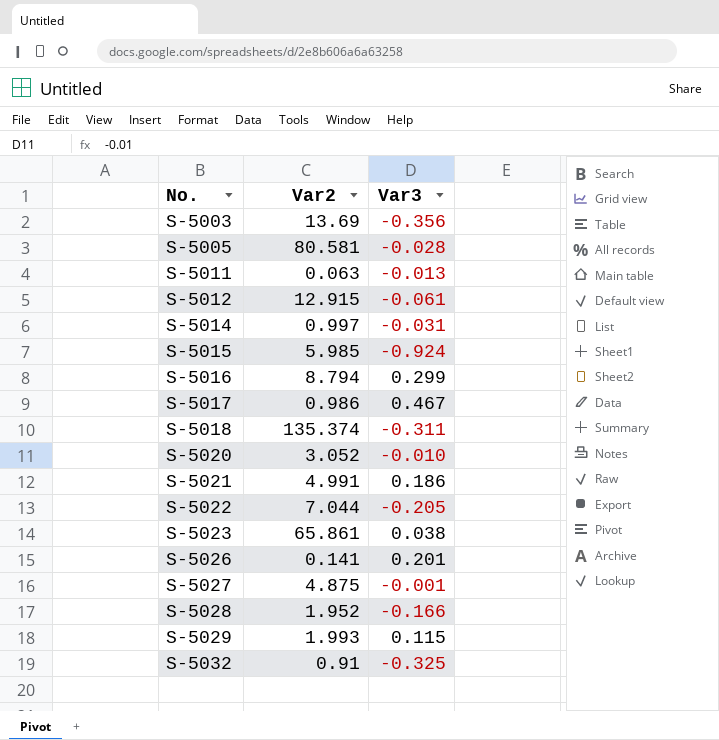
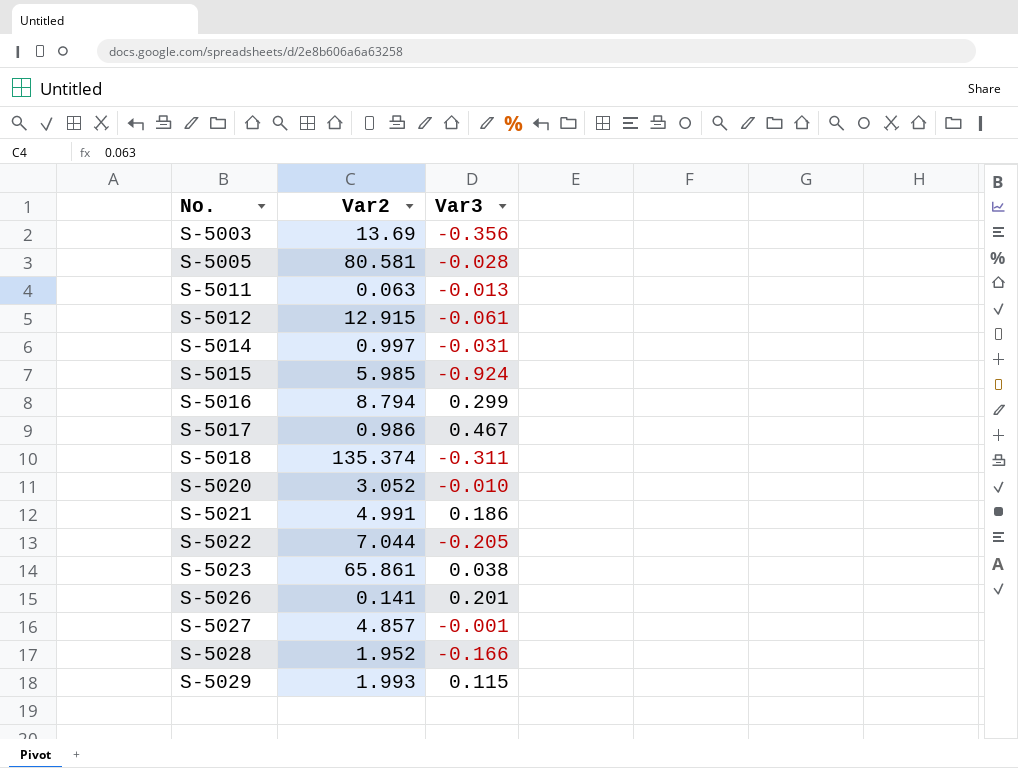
row S-5032: 0.91 | -0.325 -> none
S-5027 | Var2: 4.875 -> 4.857

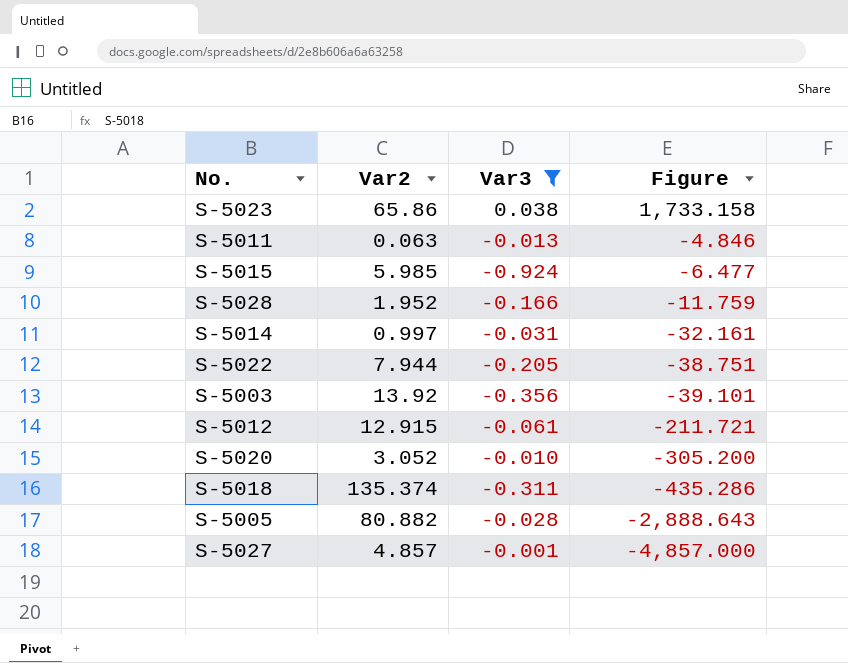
filter: none -> Var3 <= 0.038
row order: No. ascending -> Figure descending
column Figure | formula: none -> [Var2] / [Var3]
S-5023 | Var2: 65.861 -> 65.86
S-5022 | Var2: 7.044 -> 7.944
S-5003 | Var2: 13.69 -> 13.92
S-5005 | Var2: 80.581 -> 80.882

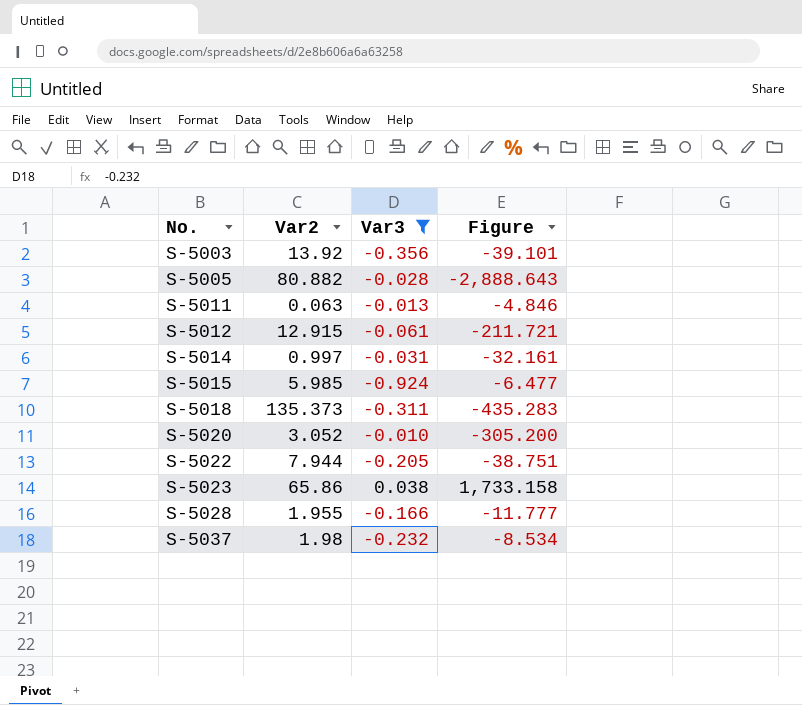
row order: Figure descending -> No. ascending
row S-5027: 4.857 | -0.001 | -4,857.000 -> none
S-5018 | Var2: 135.374 -> 135.373
S-5018 | Figure: -435.286 -> -435.283
S-5028 | Var2: 1.952 -> 1.955
S-5028 | Figure: -11.759 -> -11.777
row S-5037: none -> 1.98 | -0.232 | -8.534

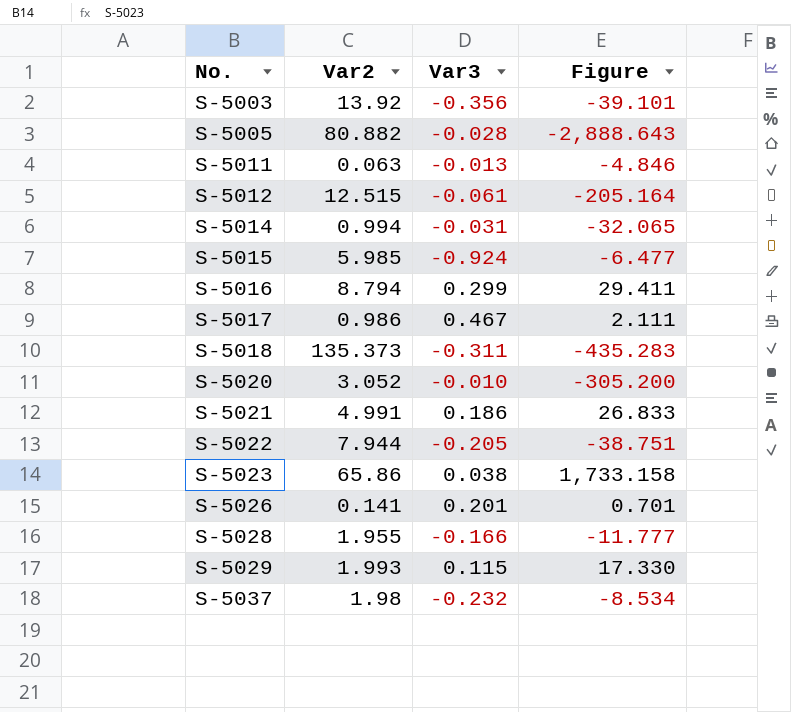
filter: Var3 <= 0.038 -> none
S-5012 | Var2: 12.915 -> 12.515
S-5012 | Figure: -211.721 -> -205.164
S-5014 | Var2: 0.997 -> 0.994
S-5014 | Figure: -32.161 -> -32.065

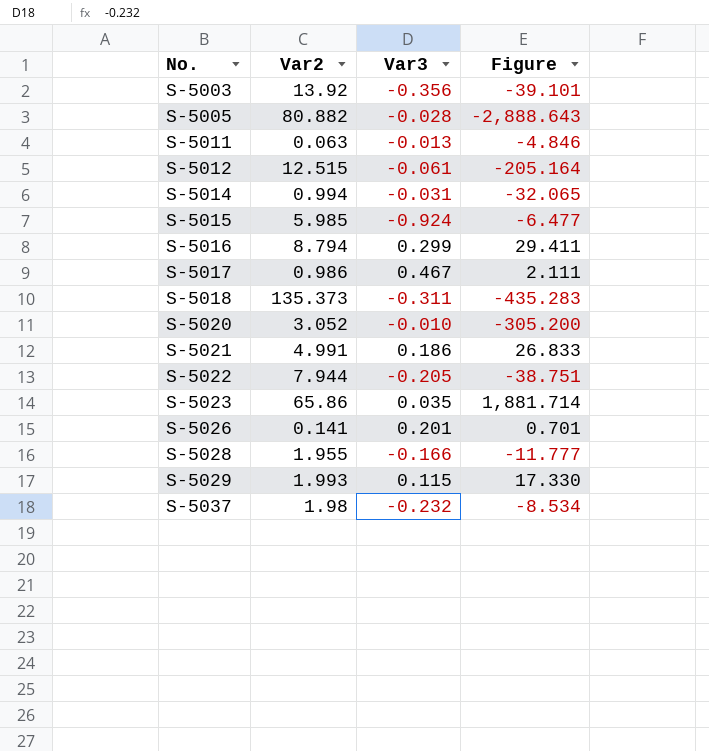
S-5023 | Var3: 0.038 -> 0.035
S-5023 | Figure: 1,733.158 -> 1,881.714

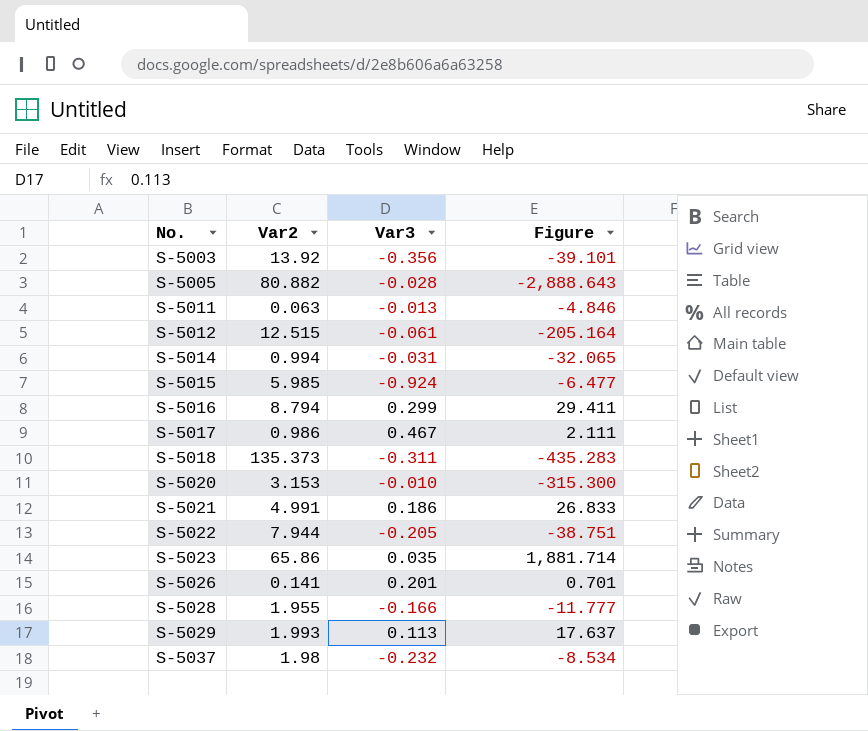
S-5020 | Var2: 3.052 -> 3.153
S-5020 | Figure: -305.200 -> -315.300
S-5029 | Var3: 0.115 -> 0.113
S-5029 | Figure: 17.330 -> 17.637

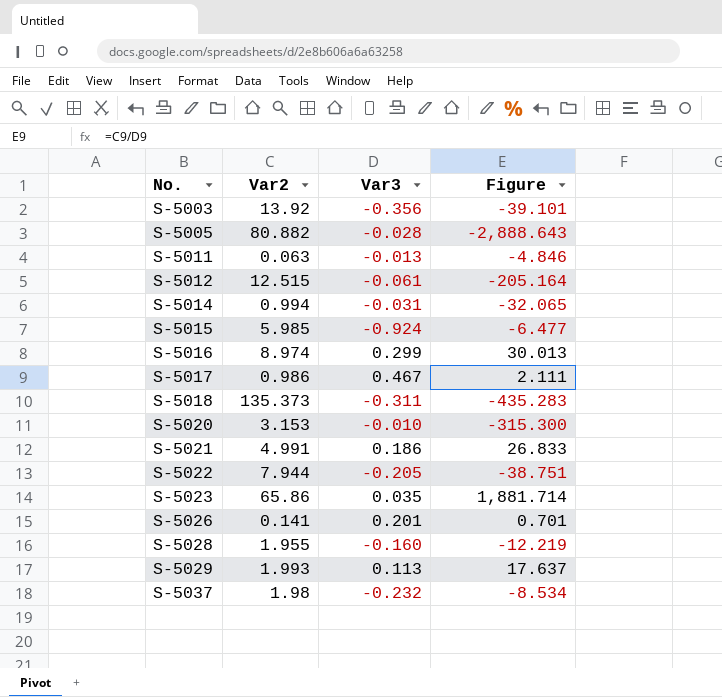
S-5016 | Var2: 8.794 -> 8.974
S-5016 | Figure: 29.411 -> 30.013
S-5028 | Var3: -0.166 -> -0.160
S-5028 | Figure: -11.777 -> -12.219

